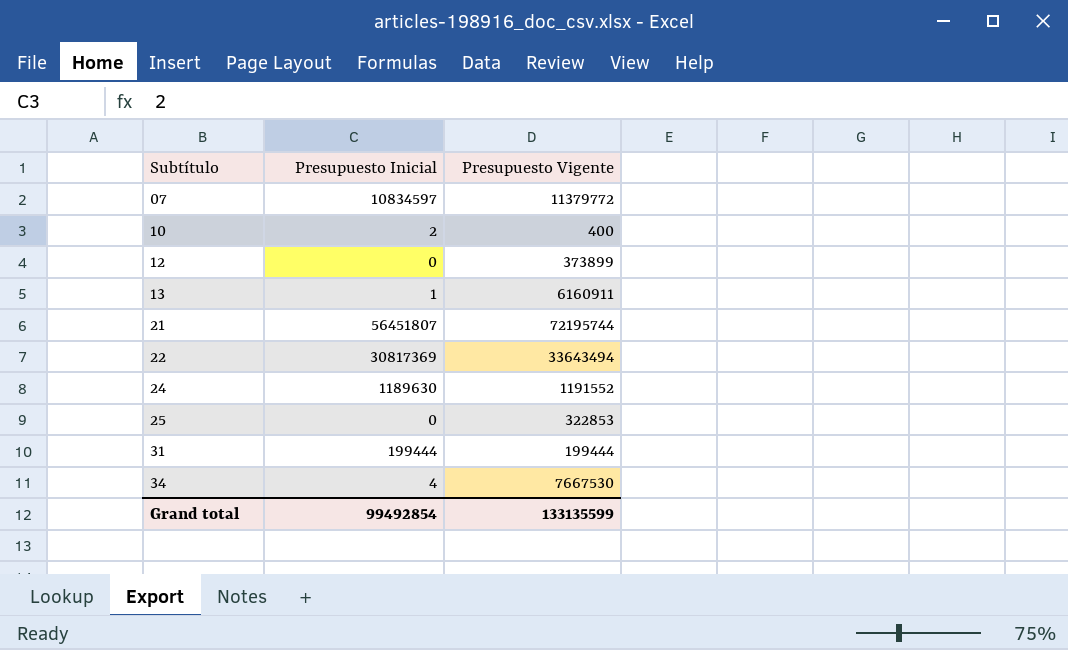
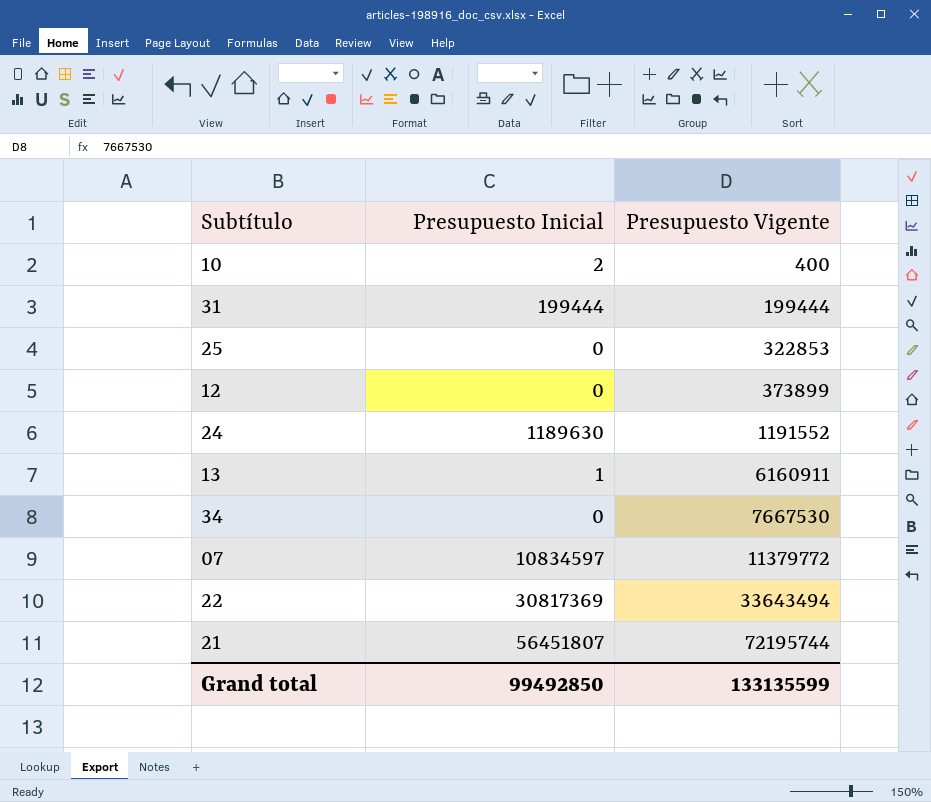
row order: Subtítulo ascending -> Presupuesto Vigente ascending
34 | Presupuesto Inicial: 4 -> 0
Grand total | Presupuesto Inicial: 99492854 -> 99492850

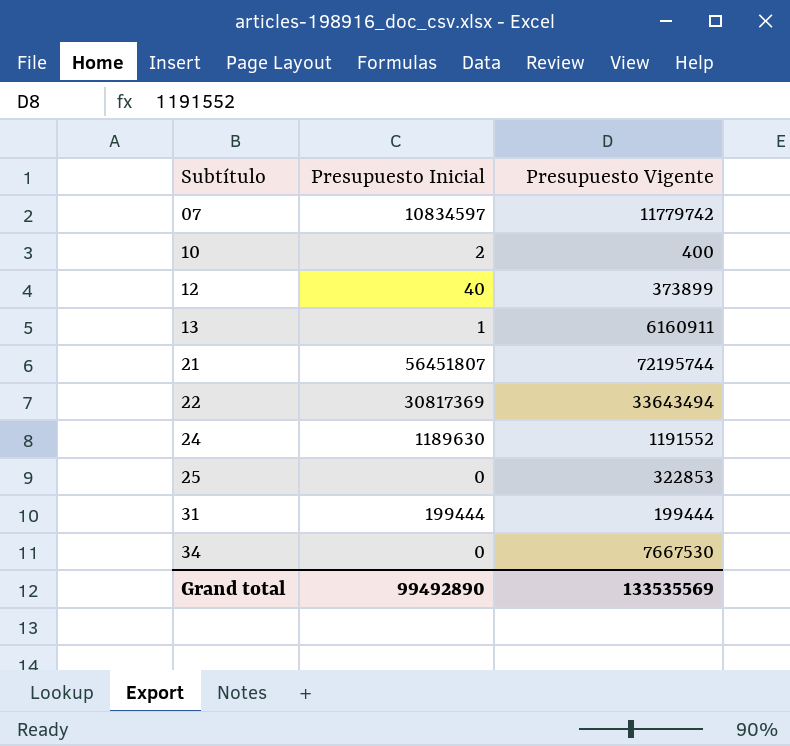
row order: Presupuesto Vigente ascending -> Subtítulo ascending
07 | Presupuesto Vigente: 11379772 -> 11779742
12 | Presupuesto Inicial: 0 -> 40
Grand total | Presupuesto Inicial: 99492850 -> 99492890
Grand total | Presupuesto Vigente: 133135599 -> 133535569

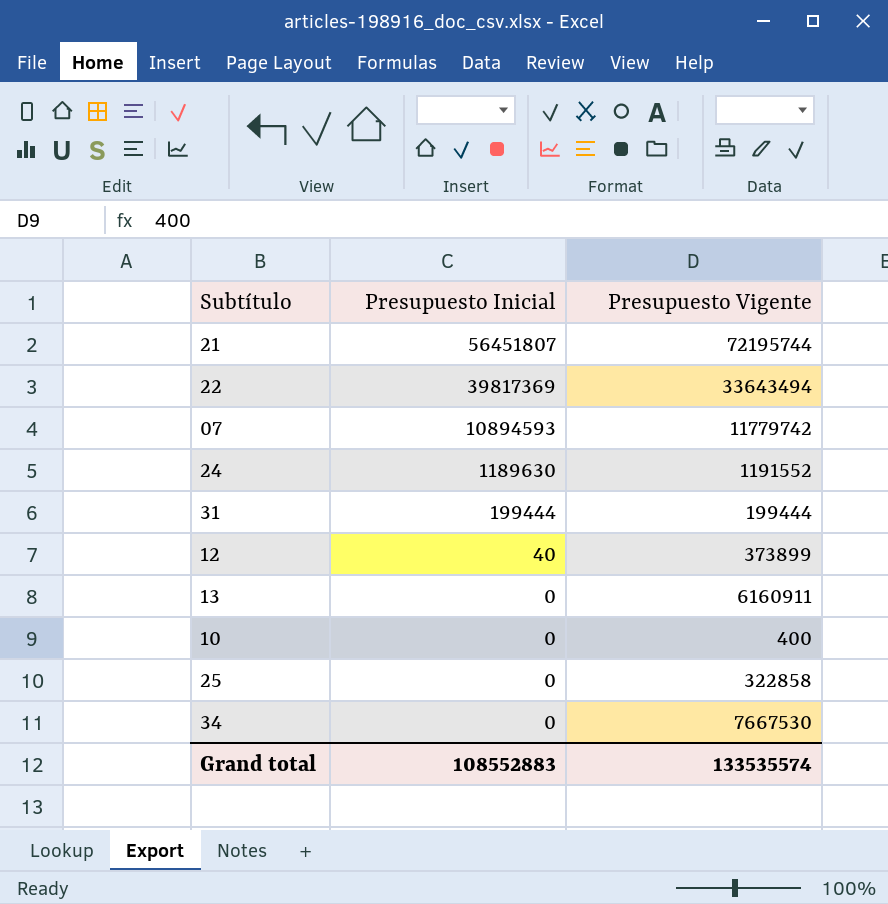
row order: Subtítulo ascending -> Presupuesto Inicial descending
22 | Presupuesto Inicial: 30817369 -> 39817369
07 | Presupuesto Inicial: 10834597 -> 10894593
13 | Presupuesto Inicial: 1 -> 0
10 | Presupuesto Inicial: 2 -> 0
25 | Presupuesto Vigente: 322853 -> 322858
Grand total | Presupuesto Inicial: 99492890 -> 108552883
Grand total | Presupuesto Vigente: 133535569 -> 133535574

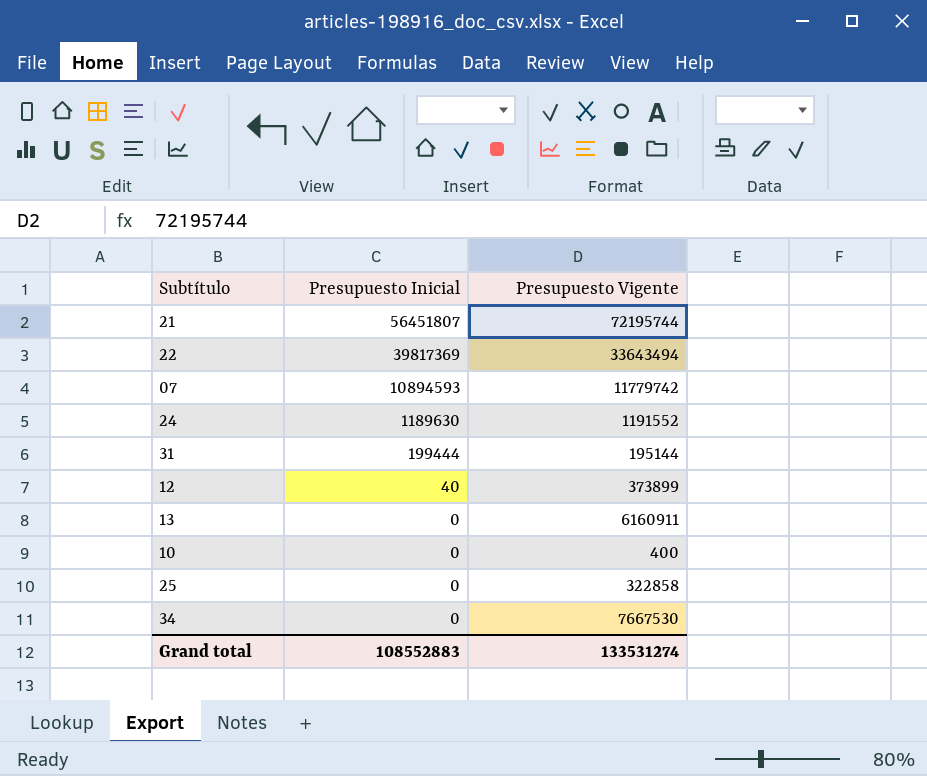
31 | Presupuesto Vigente: 199444 -> 195144
Grand total | Presupuesto Vigente: 133535574 -> 133531274

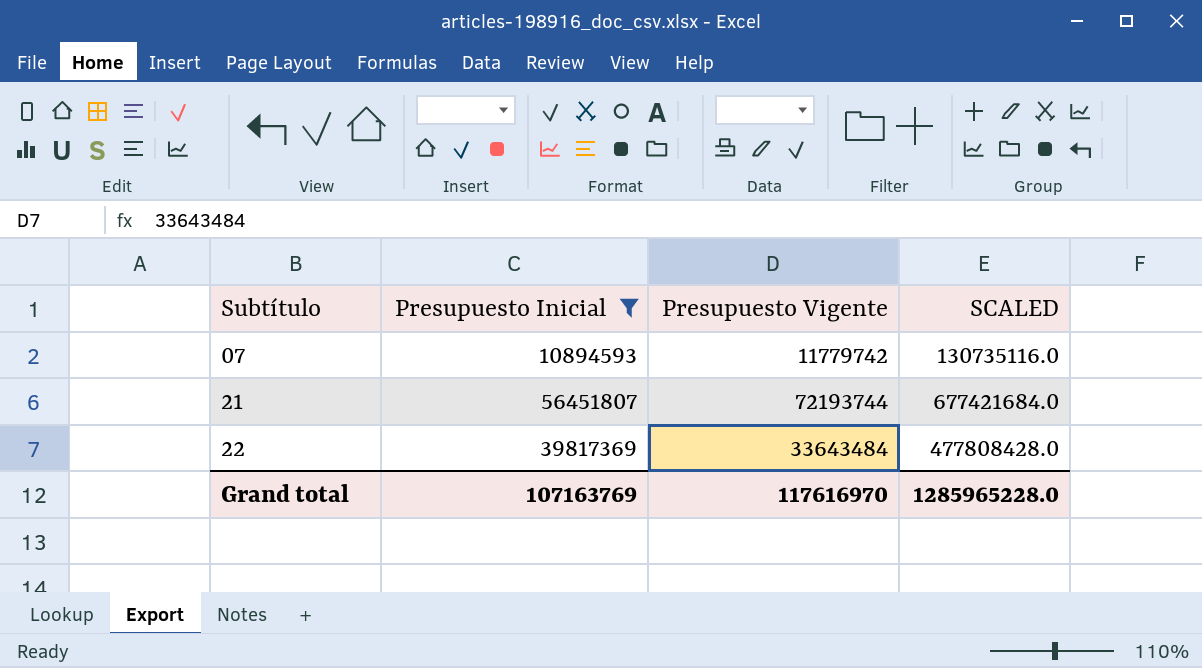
filter: none -> Presupuesto Inicial >= 10894593
row order: Presupuesto Inicial descending -> Subtítulo ascending
column SCALED | formula: none -> [Presupuesto Inicial] * 12
21 | Presupuesto Vigente: 72195744 -> 72193744
22 | Presupuesto Vigente: 33643494 -> 33643484
Grand total | Presupuesto Inicial: 108552883 -> 107163769
Grand total | Presupuesto Vigente: 133531274 -> 117616970

